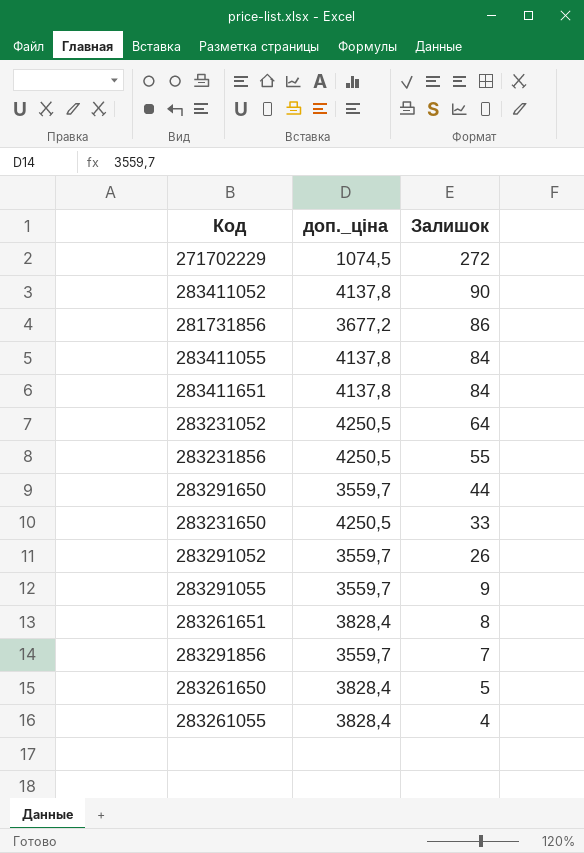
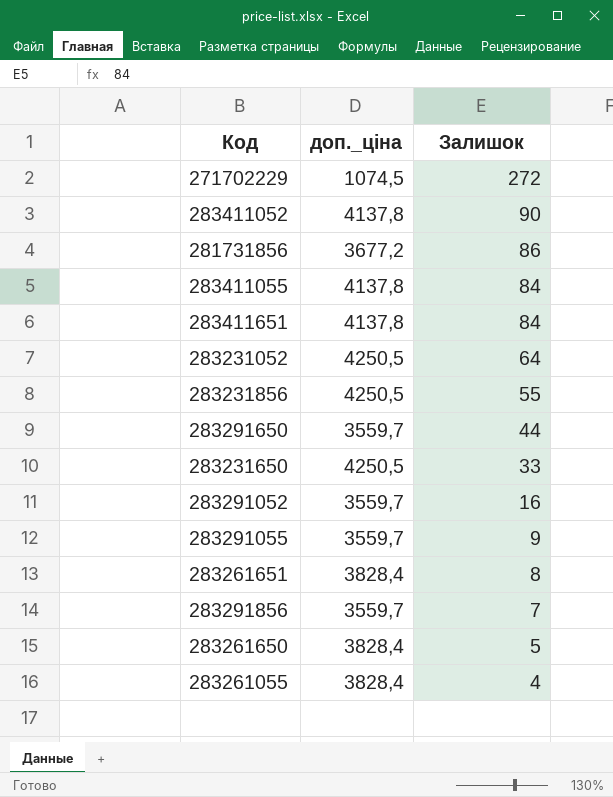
283291052 | Залишок: 26 -> 16

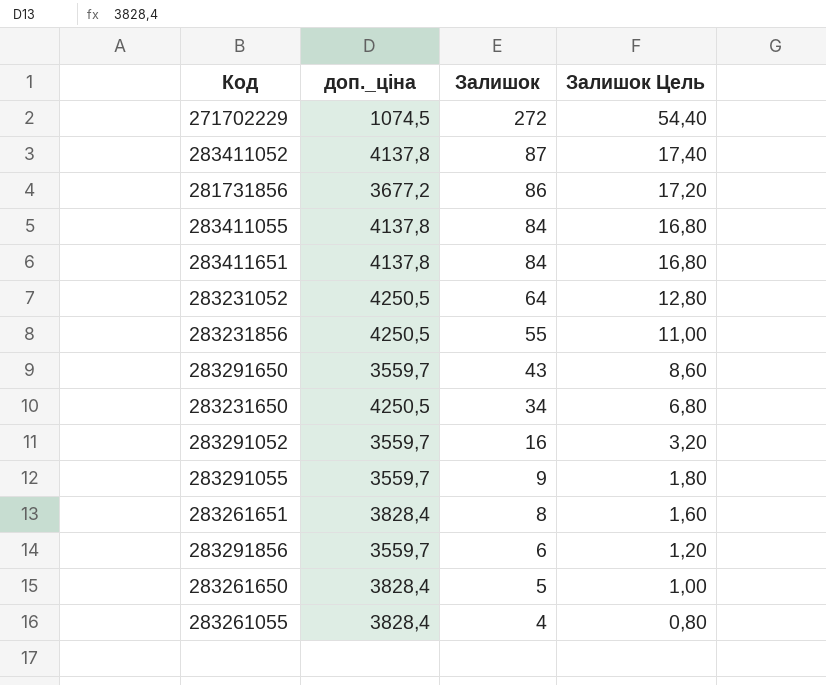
column Залишок Цель | formula: none -> [Залишок] * 0,2
283411052 | Залишок: 90 -> 87
283291650 | Залишок: 44 -> 43
283231650 | Залишок: 33 -> 34
283291856 | Залишок: 7 -> 6

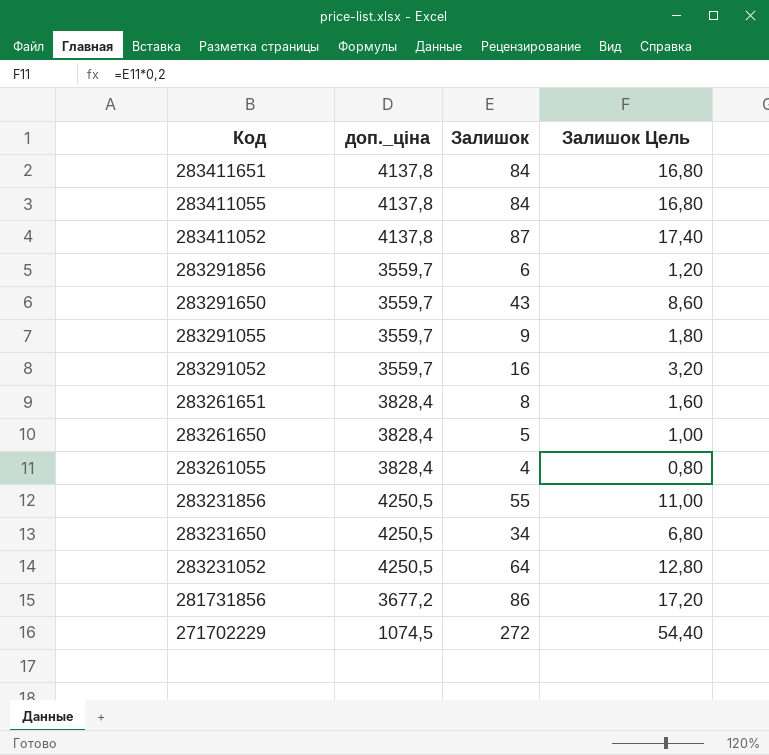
row order: Залишок descending -> Код descending

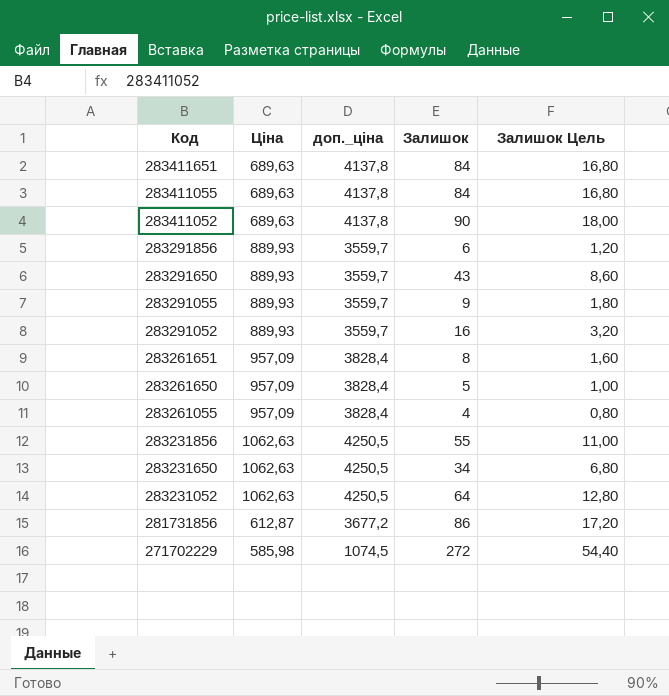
column Ціна | position: none -> 2
283411052 | Залишок: 87 -> 90
283411052 | Залишок Цель: 17,40 -> 18,00

